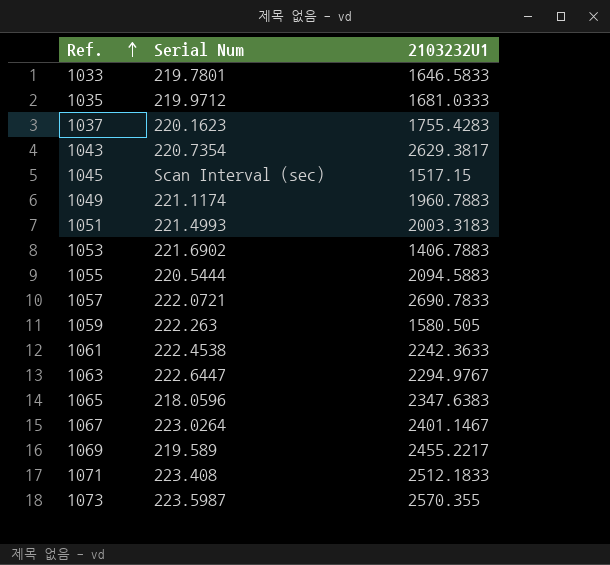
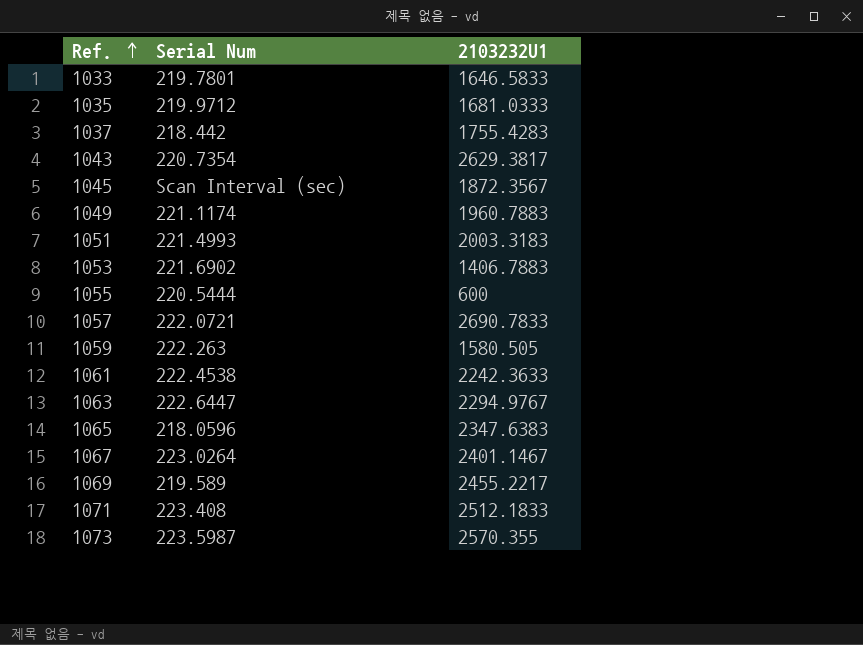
1037 | Serial Num: 220.1623 -> 218.442
1045 | 2103232U1: 1517.15 -> 1872.3567
1055 | 2103232U1: 2094.5883 -> 600

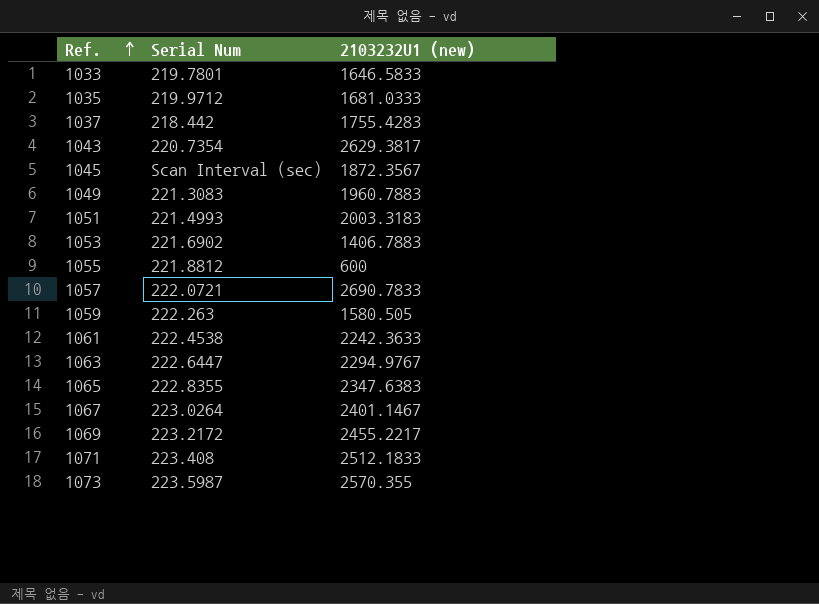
column name: 2103232U1 -> 2103232U1 (new)
1049 | Serial Num: 221.1174 -> 221.3083
1055 | Serial Num: 220.5444 -> 221.8812
1065 | Serial Num: 218.0596 -> 222.8355
1069 | Serial Num: 219.589 -> 223.2172

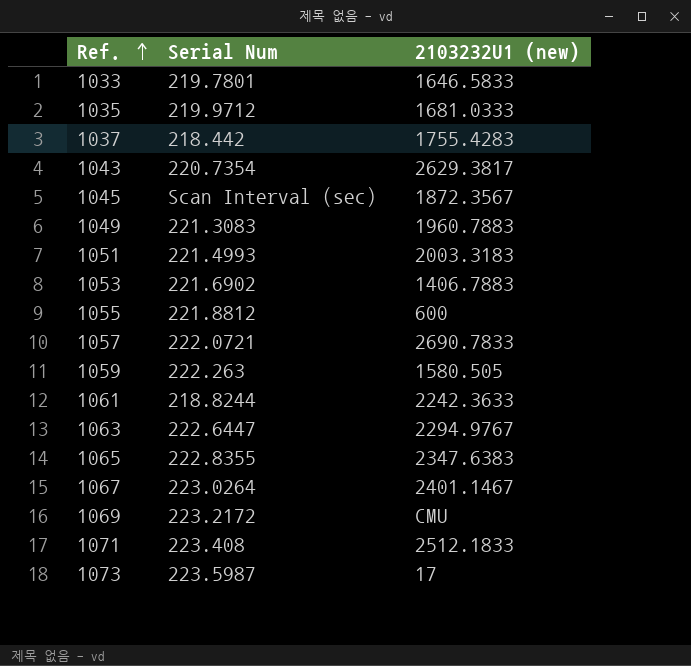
1061 | Serial Num: 222.4538 -> 218.8244
1069 | 2103232U1 (new): 2455.2217 -> CMU
1073 | 2103232U1 (new): 2570.355 -> 17

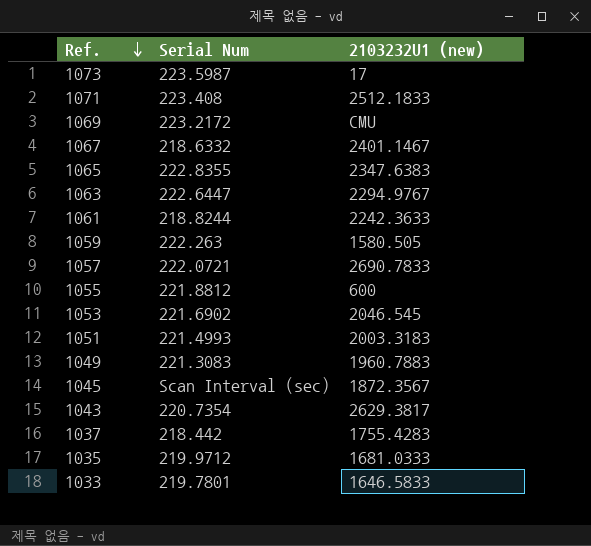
row order: Ref. ascending -> Ref. descending
1067 | Serial Num: 223.0264 -> 218.6332
1053 | 2103232U1 (new): 1406.7883 -> 2046.545

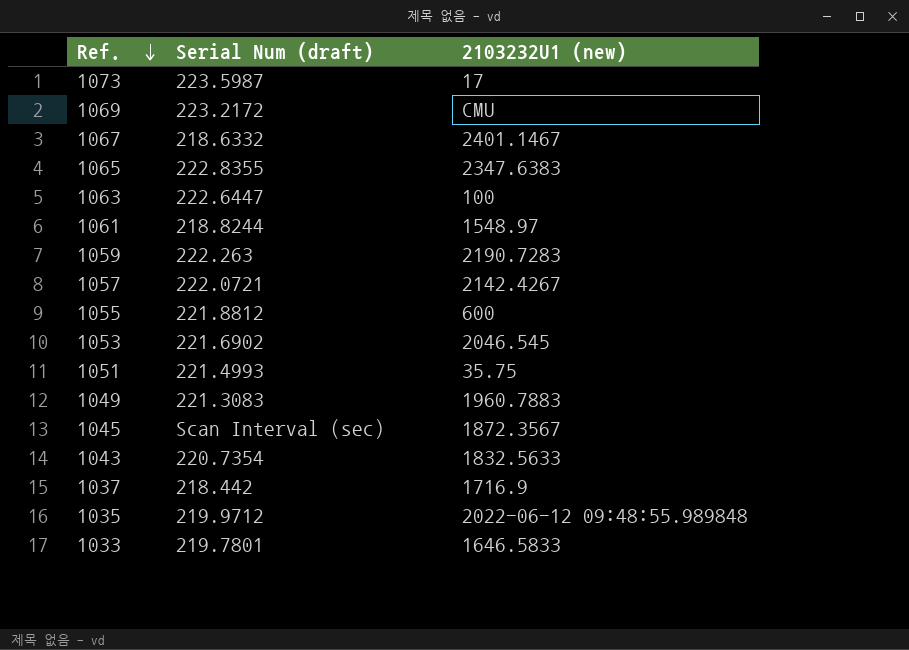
column name: Serial Num -> Serial Num (draft)
row 1071: 223.408 | 2512.1833 -> none
1063 | 2103232U1 (new): 2294.9767 -> 100
1061 | 2103232U1 (new): 2242.3633 -> 1548.97
1059 | 2103232U1 (new): 1580.505 -> 2190.7283
1057 | 2103232U1 (new): 2690.7833 -> 2142.4267
1051 | 2103232U1 (new): 2003.3183 -> 35.75
1043 | 2103232U1 (new): 2629.3817 -> 1832.5633
1037 | 2103232U1 (new): 1755.4283 -> 1716.9
1035 | 2103232U1 (new): 1681.0333 -> 2022-06-12 09:48:55.989848

